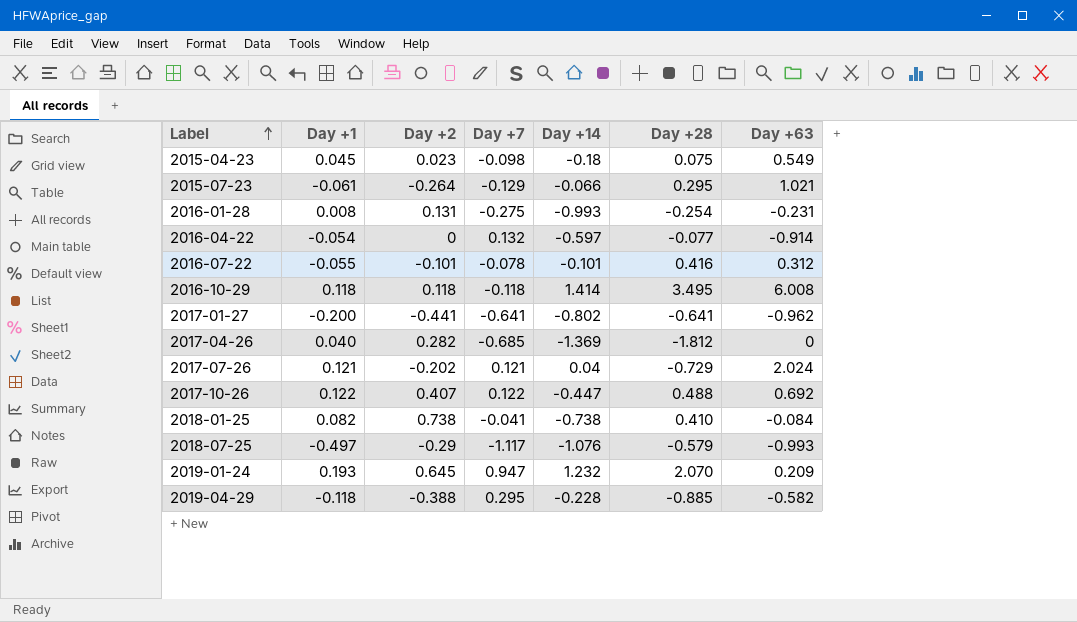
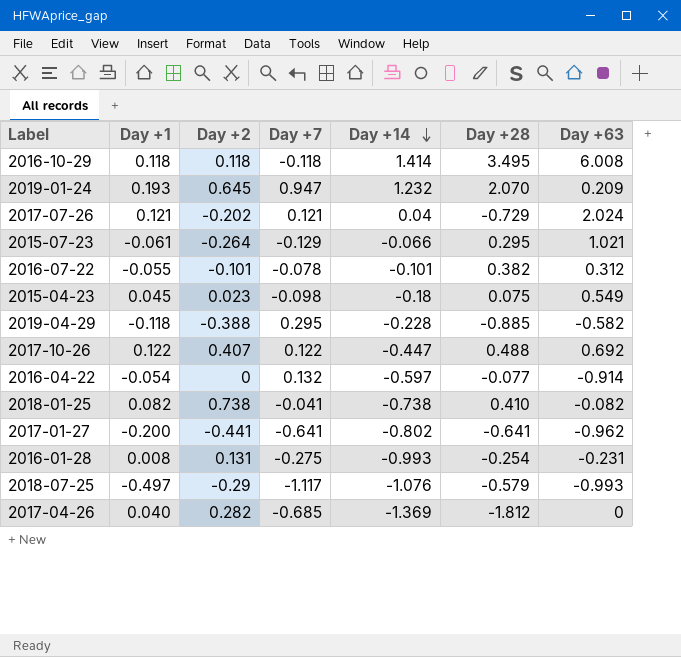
row order: Label ascending -> Day +14 descending
2016-07-22 | Day +28: 0.416 -> 0.382
2018-01-25 | Day +63: -0.084 -> -0.082

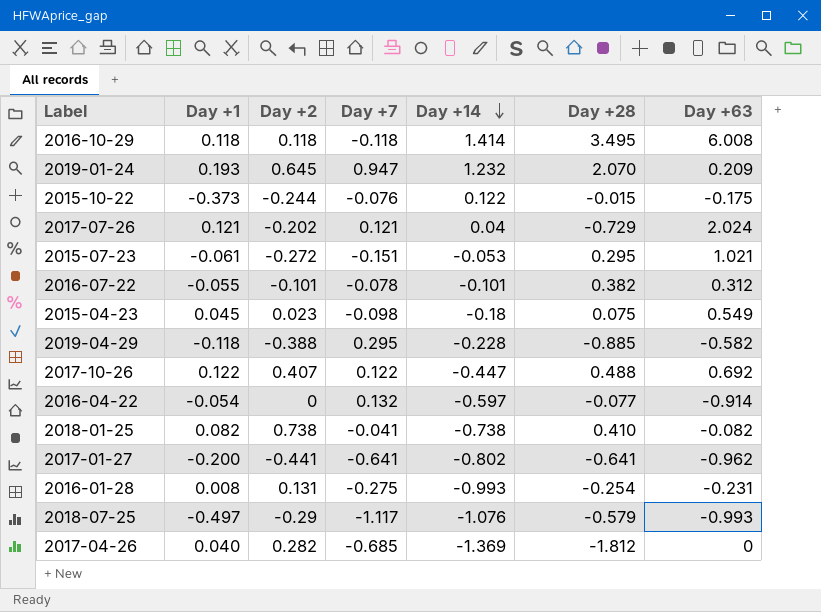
row 2015-10-22: none -> -0.373 | -0.244 | -0.076 | 0.122 | -0.015 | -0.175
2015-07-23 | Day +2: -0.264 -> -0.272
2015-07-23 | Day +7: -0.129 -> -0.151
2015-07-23 | Day +14: -0.066 -> -0.053

